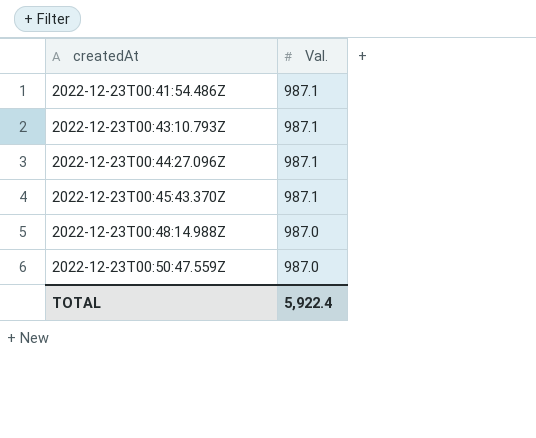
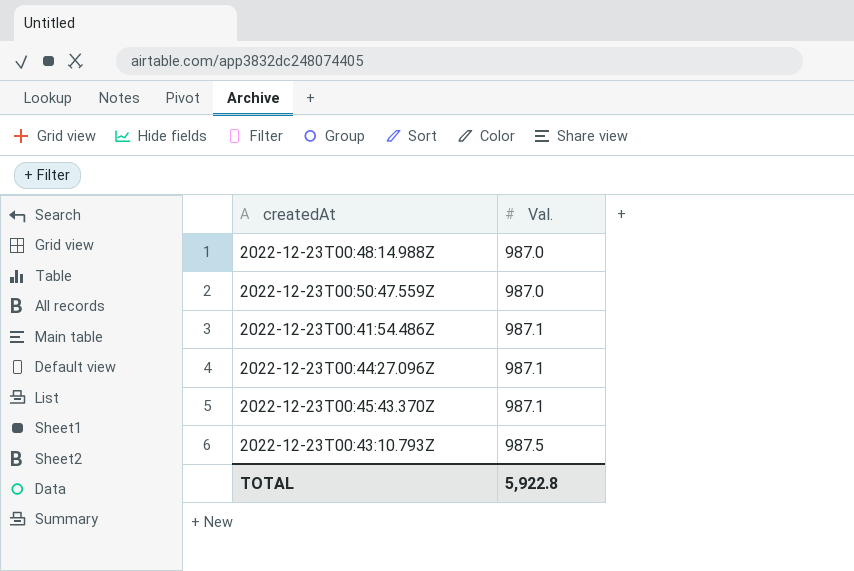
row order: createdAt ascending -> Val. ascending
2022-12-23T00:43:10.793Z | Val.: 987.1 -> 987.5
TOTAL | Val.: 5,922.4 -> 5,922.8

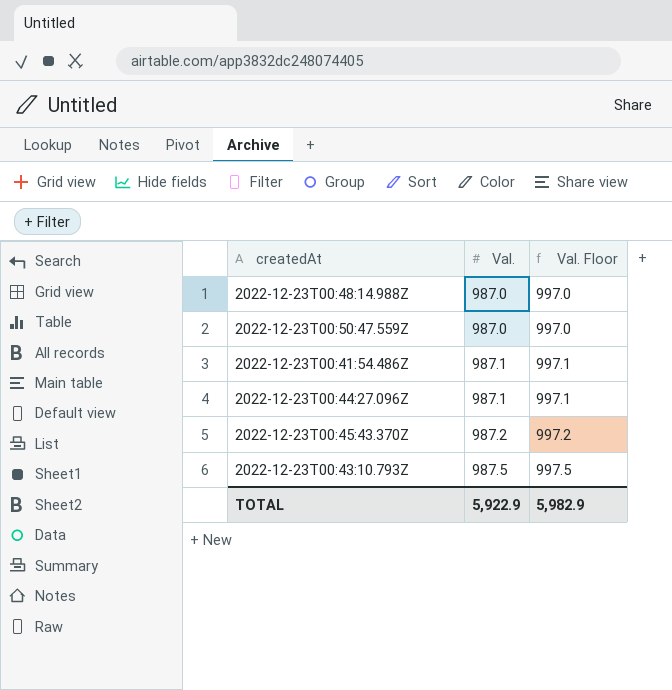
column Val. Floor | formula: none -> [Val.] + 10
2022-12-23T00:45:43.370Z | Val.: 987.1 -> 987.2
TOTAL | Val.: 5,922.8 -> 5,922.9

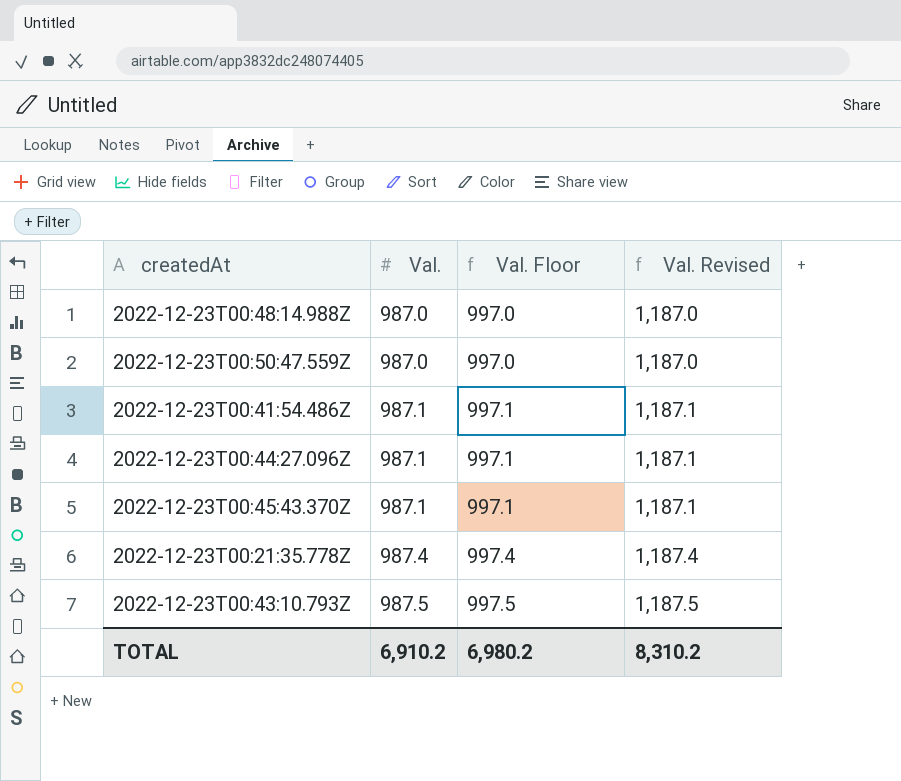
column Val. Revised | formula: none -> [Val.] + 200
2022-12-23T00:45:43.370Z | Val.: 987.2 -> 987.1
2022-12-23T00:45:43.370Z | Val. Floor: 997.2 -> 997.1
row 2022-12-23T00:21:35.778Z: none -> 987.4 | 997.4 | 1,187.4
TOTAL | Val.: 5,922.9 -> 6,910.2
TOTAL | Val. Floor: 5,982.9 -> 6,980.2

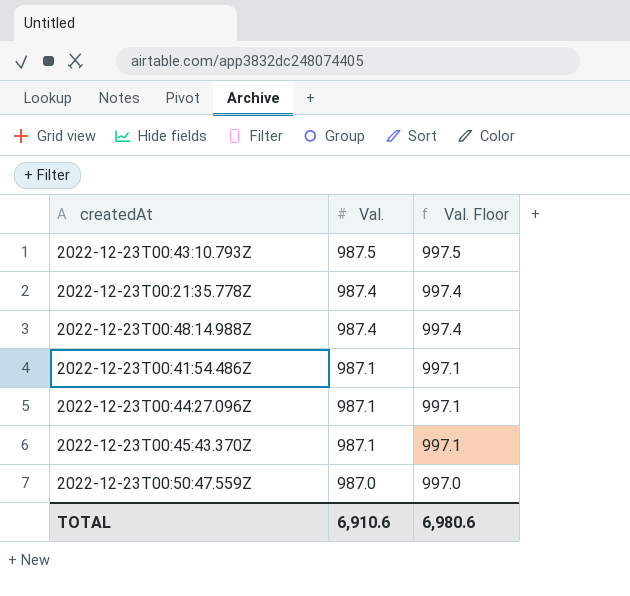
row order: Val. ascending -> Val. descending
column Val. Revised | formula: [Val.] + 200 -> none
2022-12-23T00:48:14.988Z | Val.: 987.0 -> 987.4
2022-12-23T00:48:14.988Z | Val. Floor: 997.0 -> 997.4
TOTAL | Val.: 6,910.2 -> 6,910.6
TOTAL | Val. Floor: 6,980.2 -> 6,980.6

